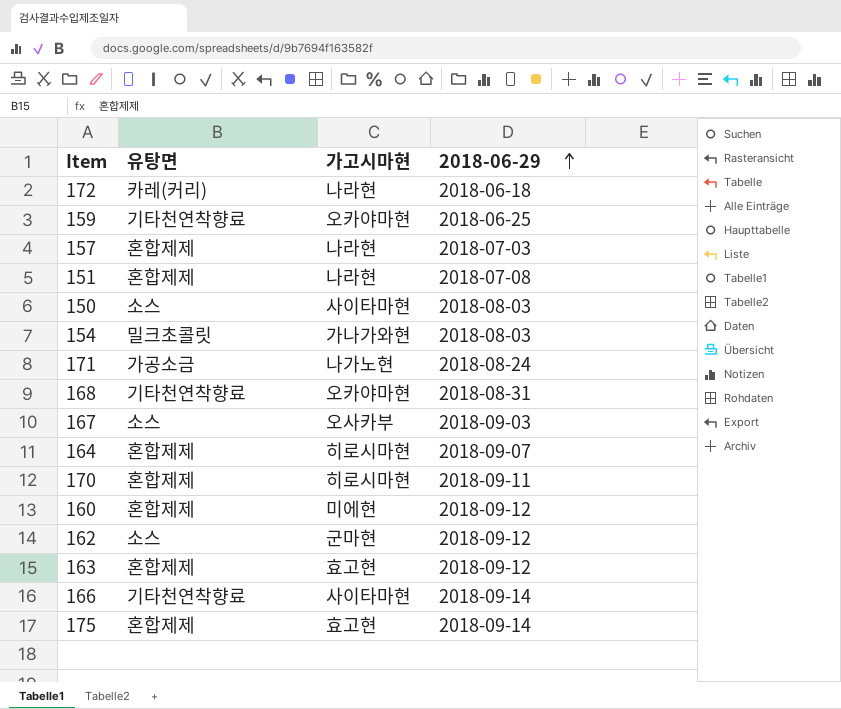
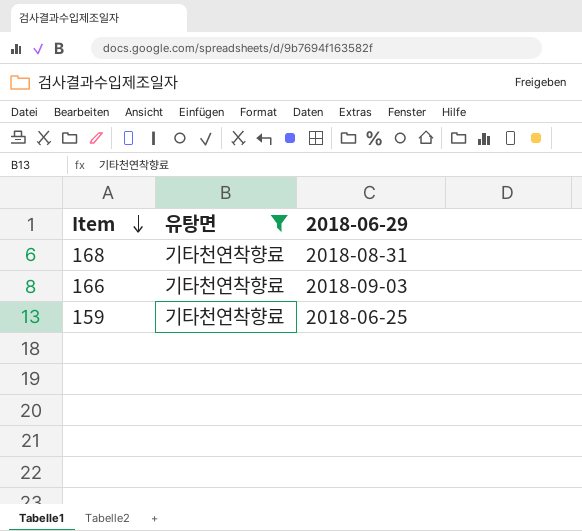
filter: none -> 유탕면 = 기타천연착향료
row order: 2018-06-29 ascending -> Item descending
column 가고시마현 | position: 3 -> none
166 | 2018-06-29: 2018-09-14 -> 2018-09-03

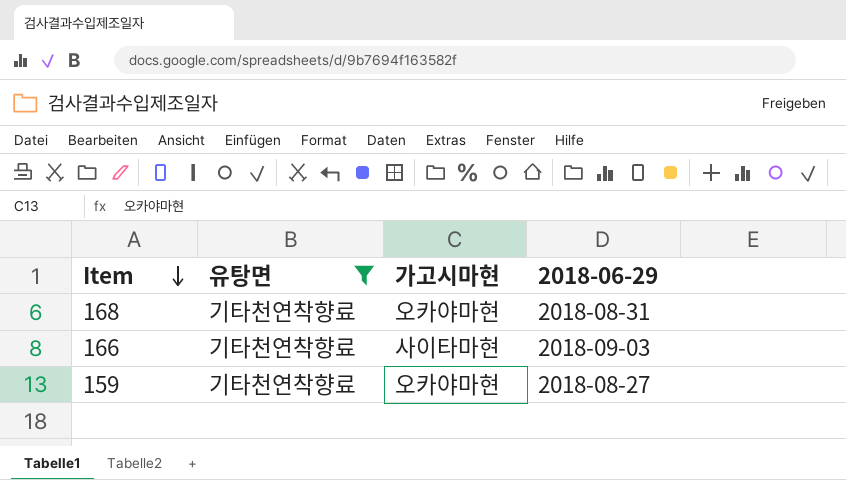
column 가고시마현 | position: none -> 3
159 | 2018-06-29: 2018-06-25 -> 2018-08-27

